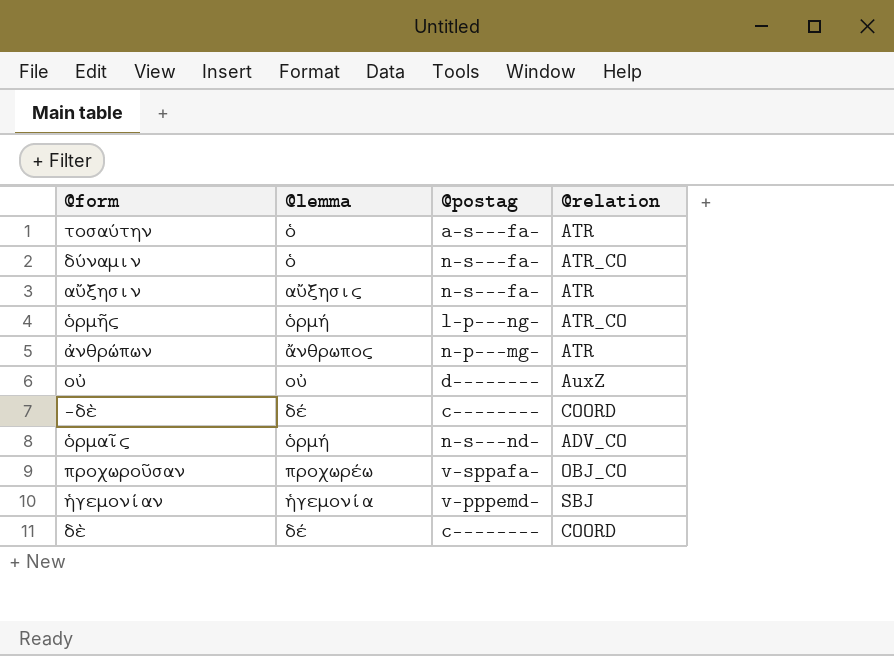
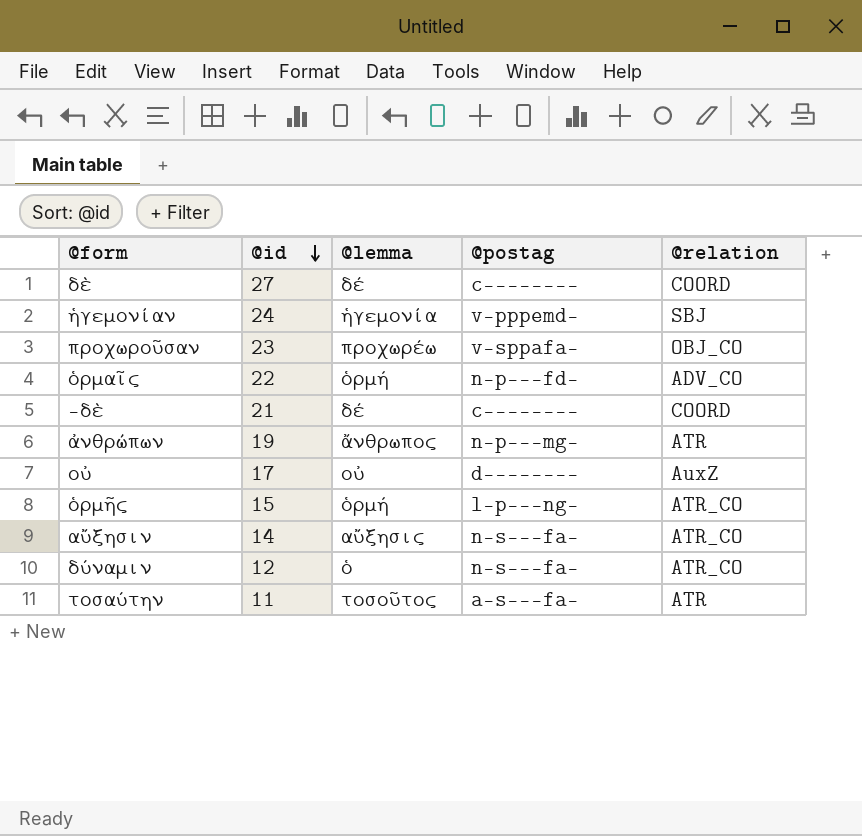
row order: none -> @id descending
column @id | position: none -> 2
ὁρμαῖς | @postag: n-s---nd- -> n-p---fd-
αὔξησιν | @relation: ATR -> ATR_CO
τοσαύτην | @lemma: ὁ -> τοσοῦτος

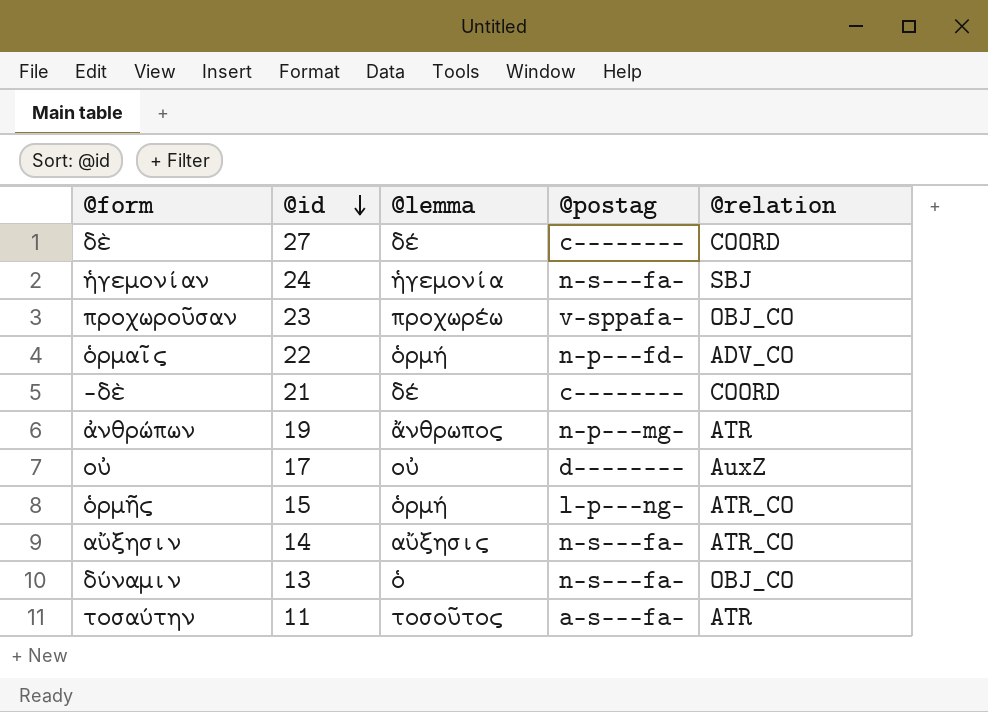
ἡγεμονίαν | @postag: v-pppemd- -> n-s---fa-
δύναμιν | @id: 12 -> 13
δύναμιν | @relation: ATR_CO -> OBJ_CO

